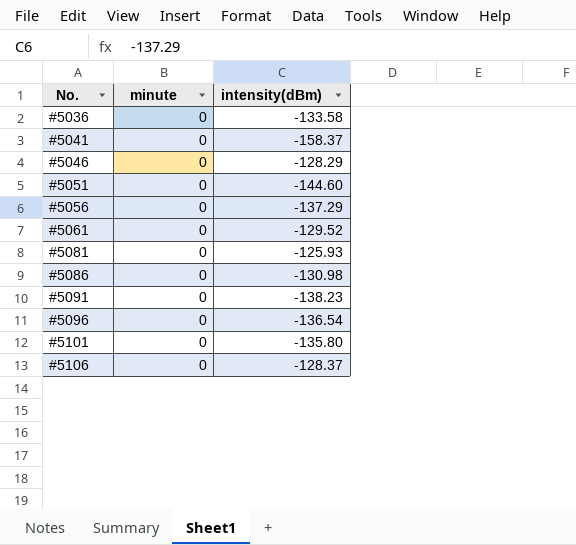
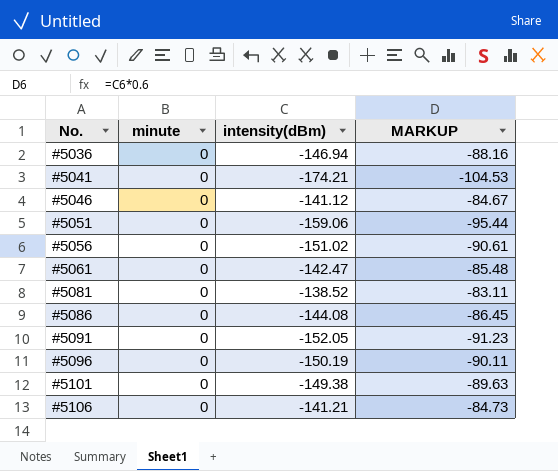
column MARKUP | formula: none -> [intensity(dBm)] * 0.6
#5036 | intensity(dBm): -133.58 -> -146.94
#5041 | intensity(dBm): -158.37 -> -174.21
#5046 | intensity(dBm): -128.29 -> -141.12
#5051 | intensity(dBm): -144.60 -> -159.06
#5056 | intensity(dBm): -137.29 -> -151.02
#5061 | intensity(dBm): -129.52 -> -142.47
#5081 | intensity(dBm): -125.93 -> -138.52
#5086 | intensity(dBm): -130.98 -> -144.08
#5091 | intensity(dBm): -138.23 -> -152.05
#5096 | intensity(dBm): -136.54 -> -150.19
#5101 | intensity(dBm): -135.80 -> -149.38
#5106 | intensity(dBm): -128.37 -> -141.21

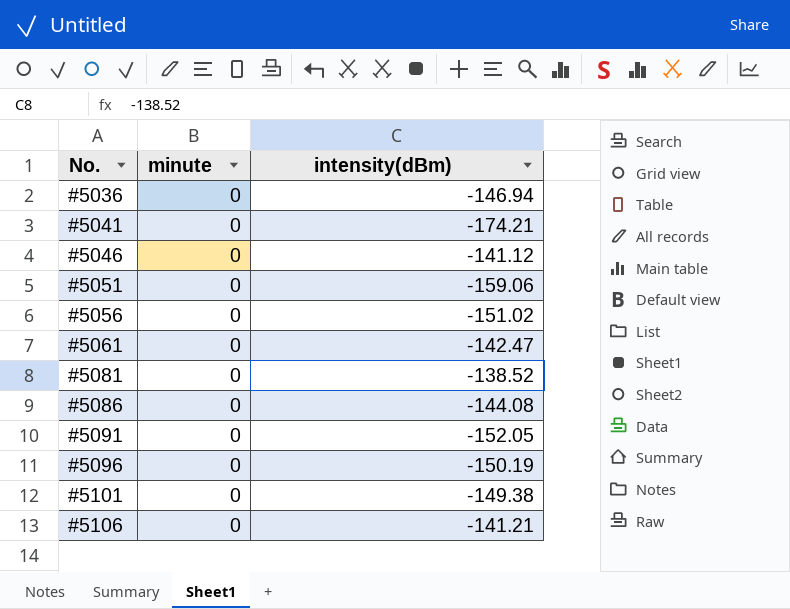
column MARKUP | formula: [intensity(dBm)] * 0.6 -> none

